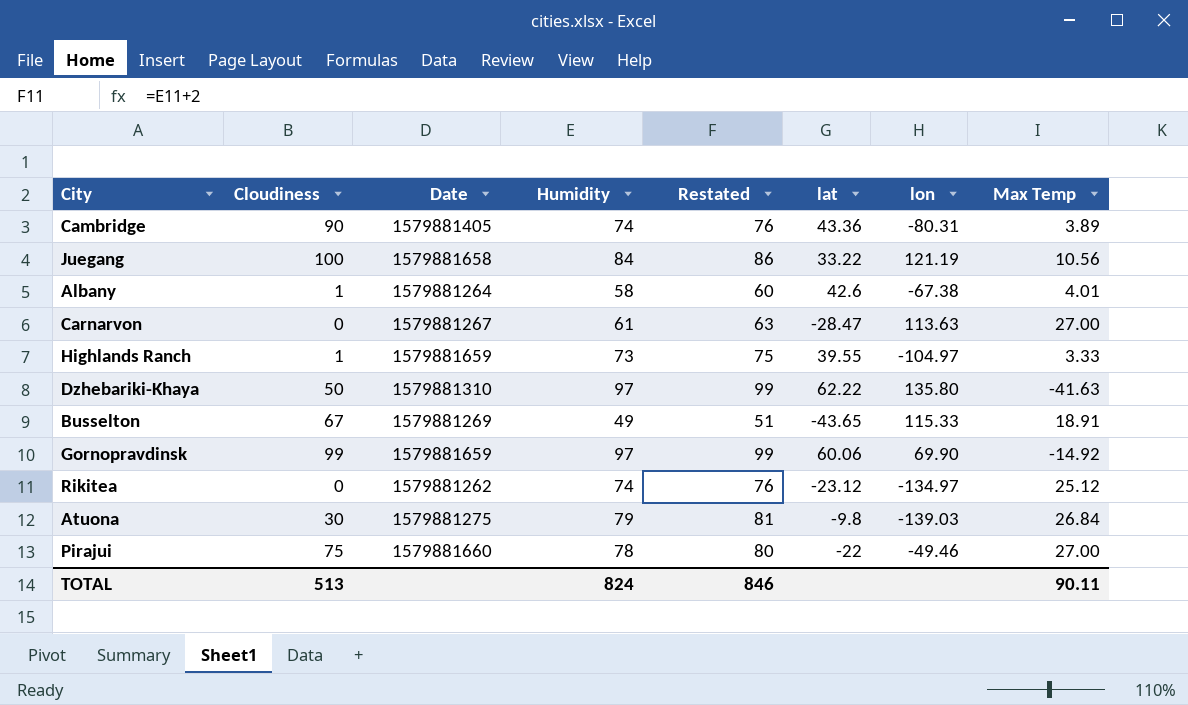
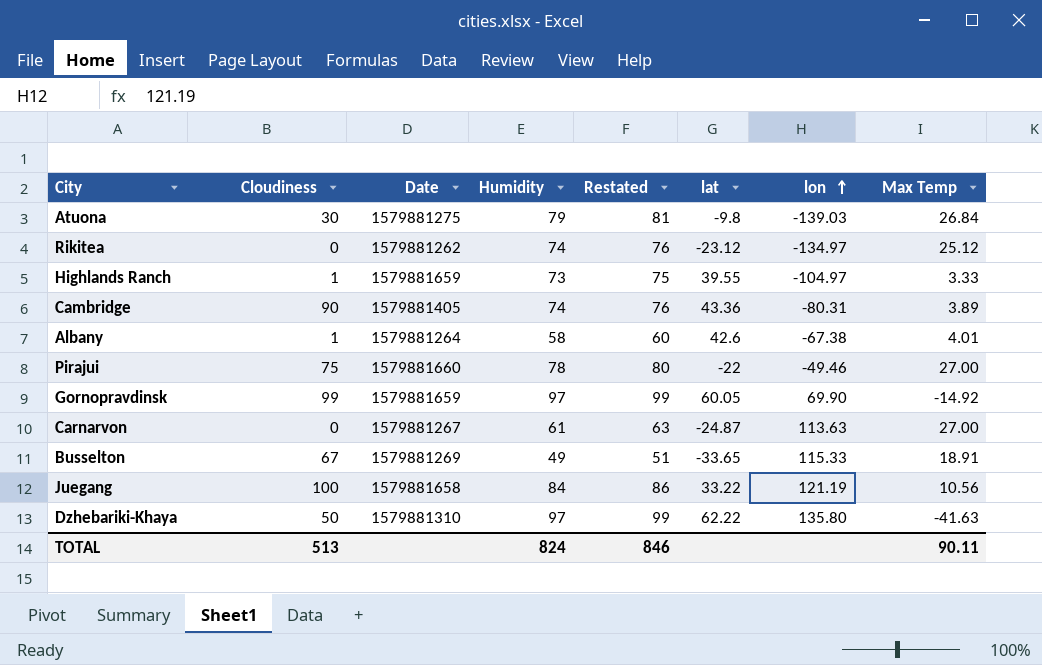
row order: none -> lon ascending
Gornopravdinsk | lat: 60.06 -> 60.05
Carnarvon | lat: -28.47 -> -24.87
Busselton | lat: -43.65 -> -33.65

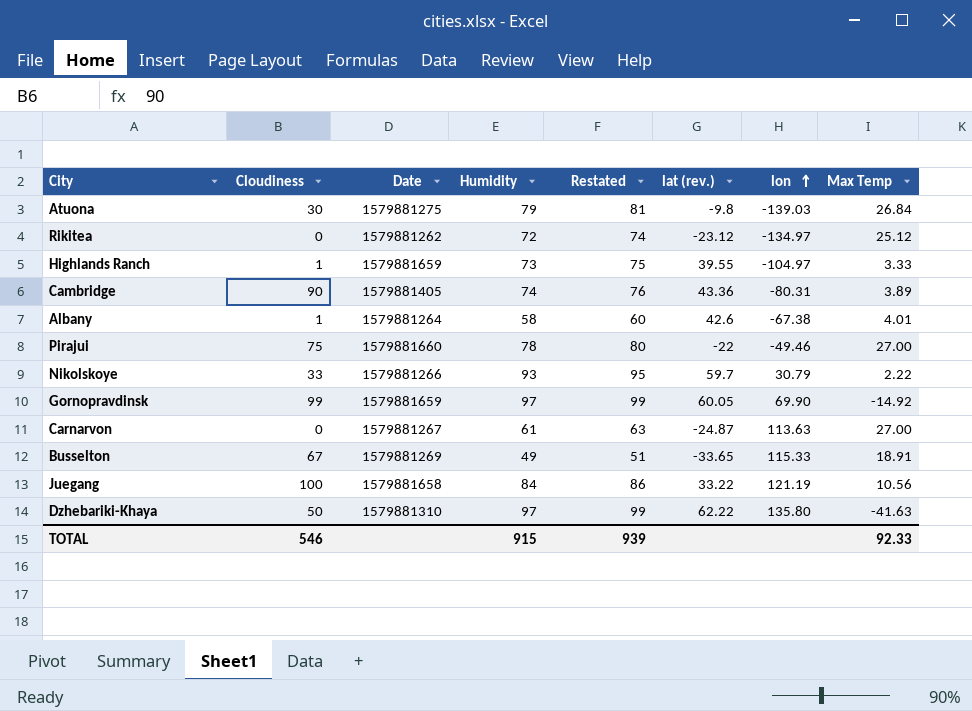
column name: lat -> lat (rev.)
Rikitea | Humidity: 74 -> 72
Rikitea | Restated: 76 -> 74
row Nikolskoye: none -> 33 | 1579881266 | 93 | 95 | 59.7 | 30.79 | 2.22
TOTAL | Cloudiness: 513 -> 546
TOTAL | Humidity: 824 -> 915
TOTAL | Restated: 846 -> 939
TOTAL | Max Temp: 90.11 -> 92.33

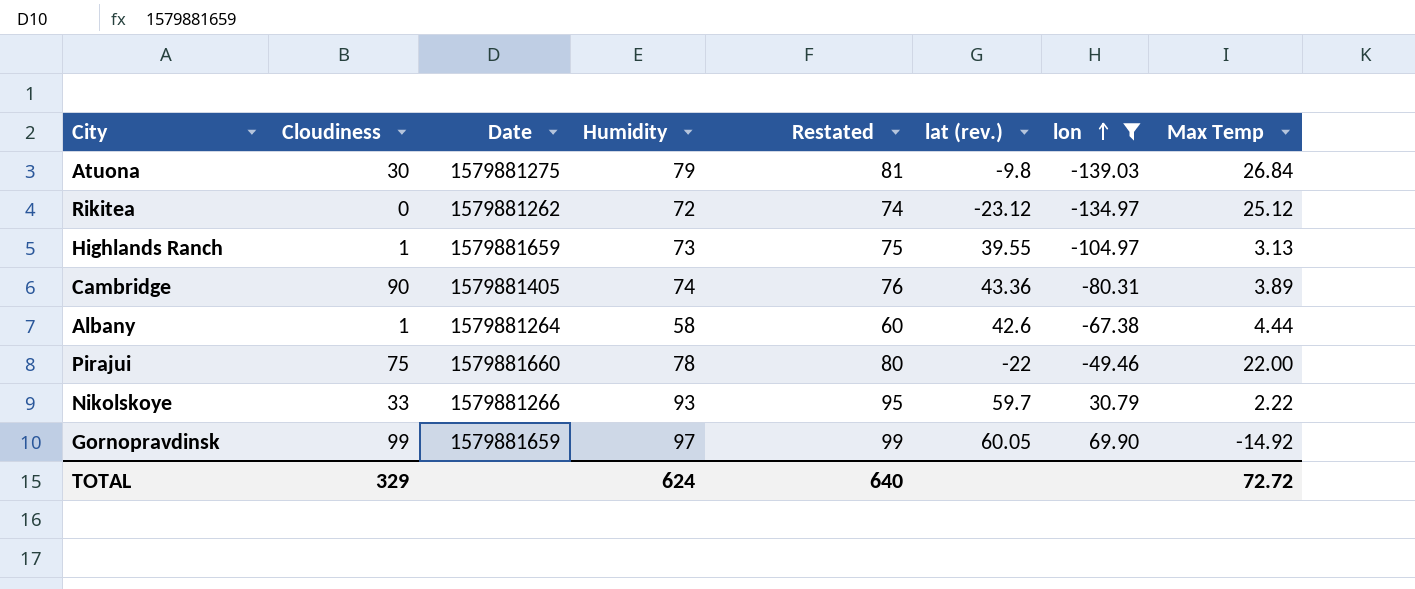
filter: none -> lon <= 69.90
Highlands Ranch | Max Temp: 3.33 -> 3.13
Albany | Max Temp: 4.01 -> 4.44
Pirajui | Max Temp: 27.00 -> 22.00
TOTAL | Cloudiness: 546 -> 329
TOTAL | Humidity: 915 -> 624
TOTAL | Restated: 939 -> 640
TOTAL | Max Temp: 92.33 -> 72.72

